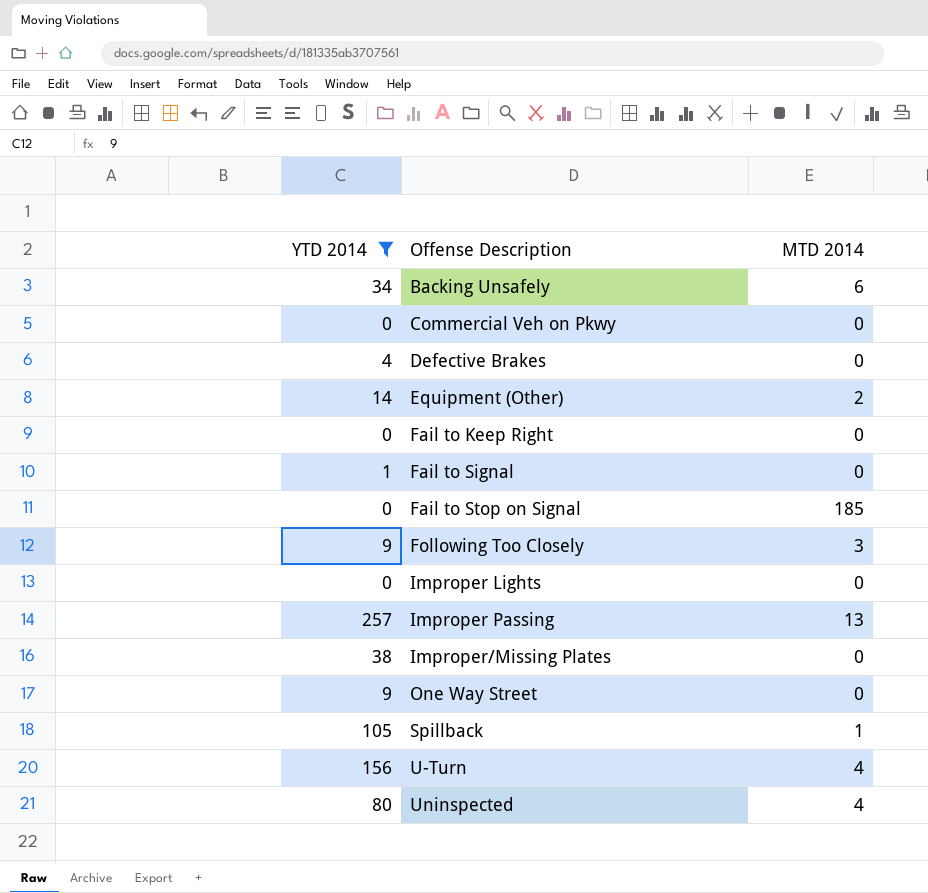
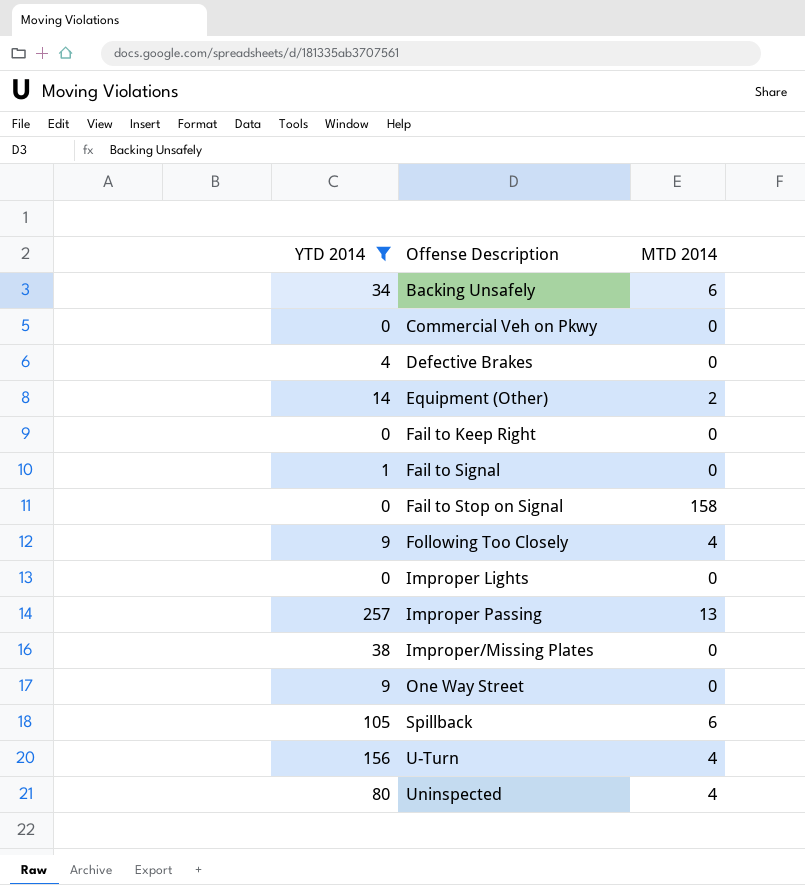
Fail to Stop on Signal | MTD 2014: 185 -> 158
Following Too Closely | MTD 2014: 3 -> 4
Spillback | MTD 2014: 1 -> 6

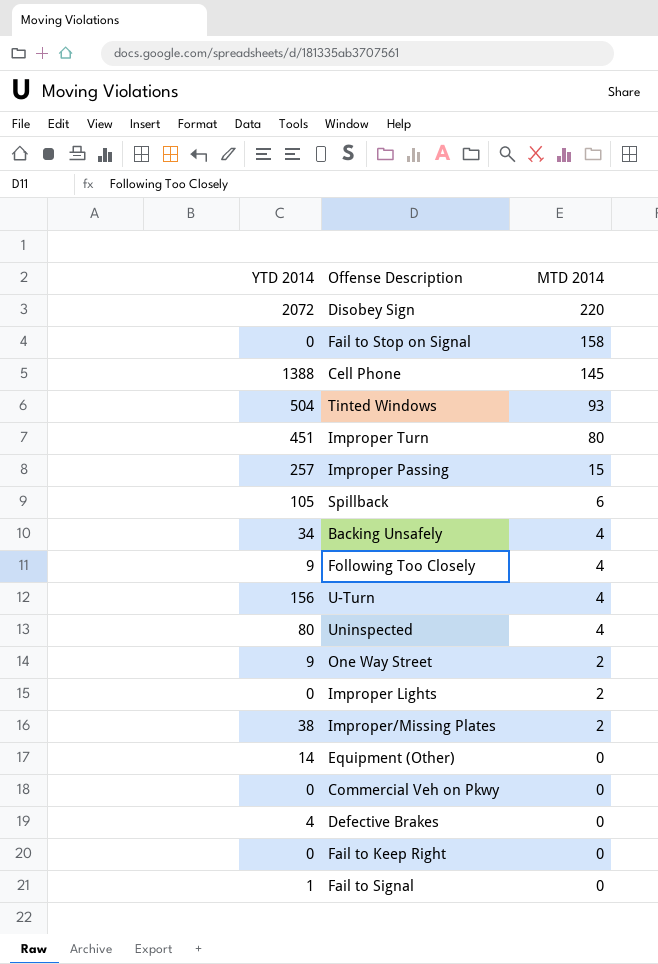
filter: YTD 2014 <= 257 -> none
row order: Offense Description ascending -> MTD 2014 descending
Improper Passing | MTD 2014: 13 -> 15
Backing Unsafely | MTD 2014: 6 -> 4
One Way Street | MTD 2014: 0 -> 2
Improper Lights | MTD 2014: 0 -> 2
Improper/Missing Plates | MTD 2014: 0 -> 2
Equipment (Other) | MTD 2014: 2 -> 0

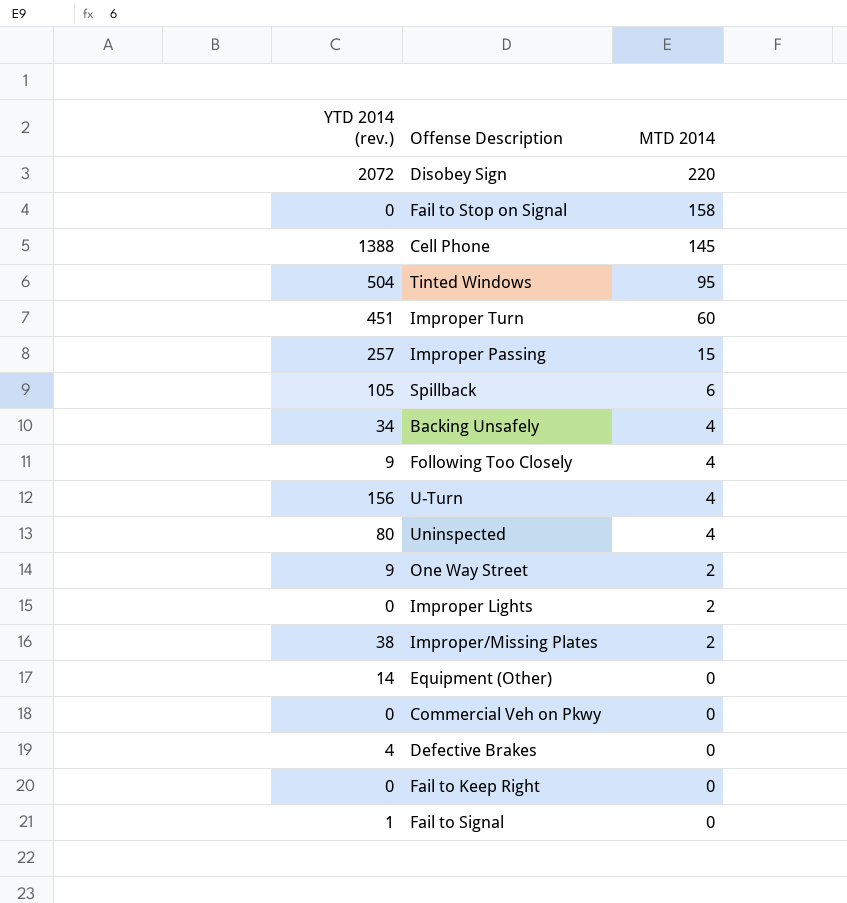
column name: YTD 2014 -> YTD 2014 (rev.)
Tinted Windows | MTD 2014: 93 -> 95
Improper Turn | MTD 2014: 80 -> 60

